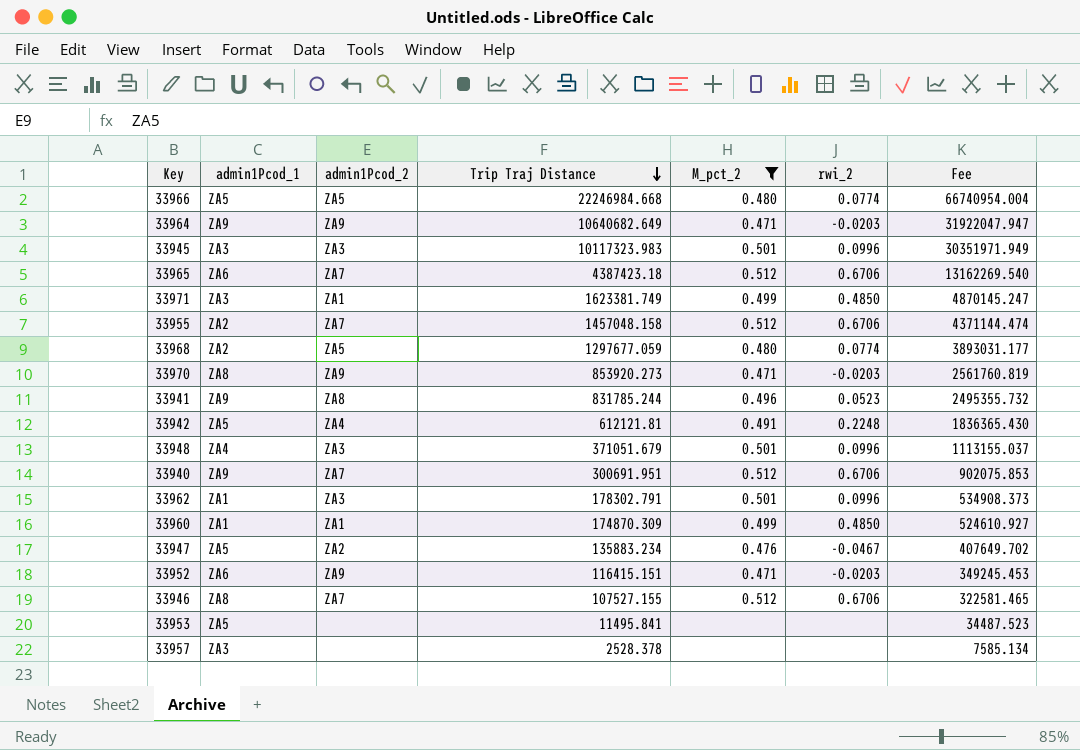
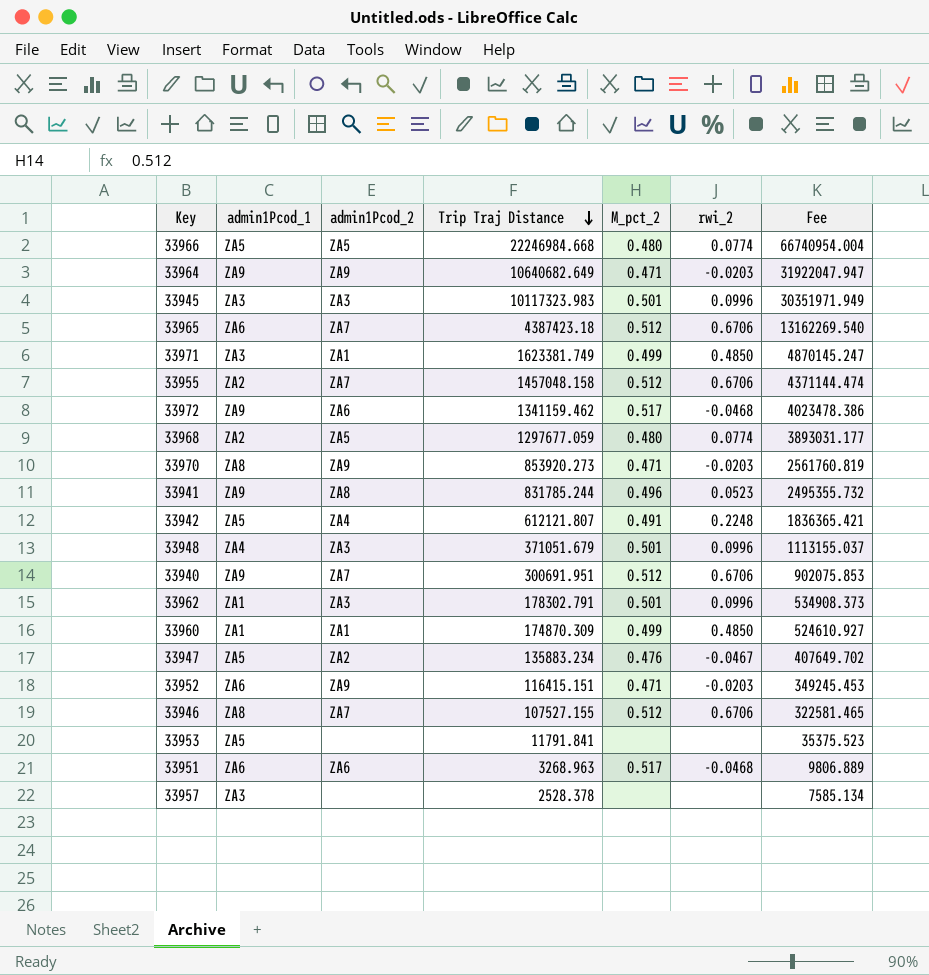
filter: M_pct_2 != 0.517 -> none
33942 | Trip Traj Distance: 612121.81 -> 612121.807
33942 | Fee: 1836365.430 -> 1836365.421
33953 | Trip Traj Distance: 11495.841 -> 11791.841
33953 | Fee: 34487.523 -> 35375.523

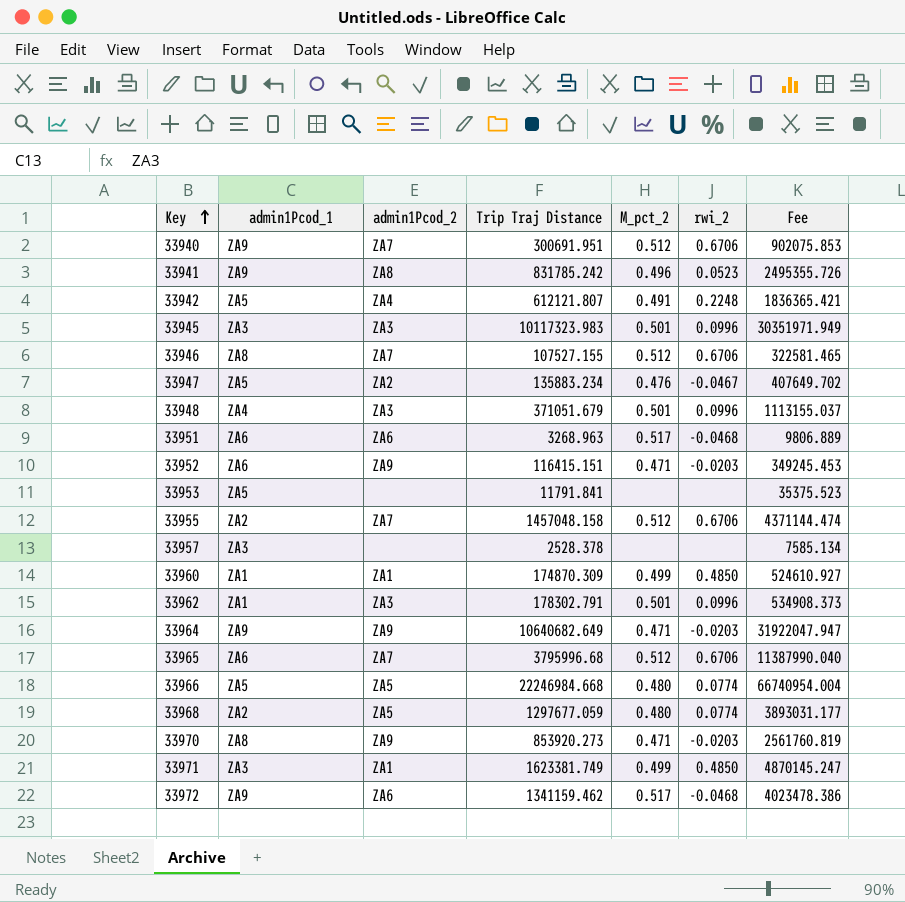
row order: Trip Traj Distance descending -> Key ascending
33941 | Trip Traj Distance: 831785.244 -> 831785.242
33941 | Fee: 2495355.732 -> 2495355.726
33965 | Trip Traj Distance: 4387423.18 -> 3795996.68
33965 | Fee: 13162269.540 -> 11387990.040

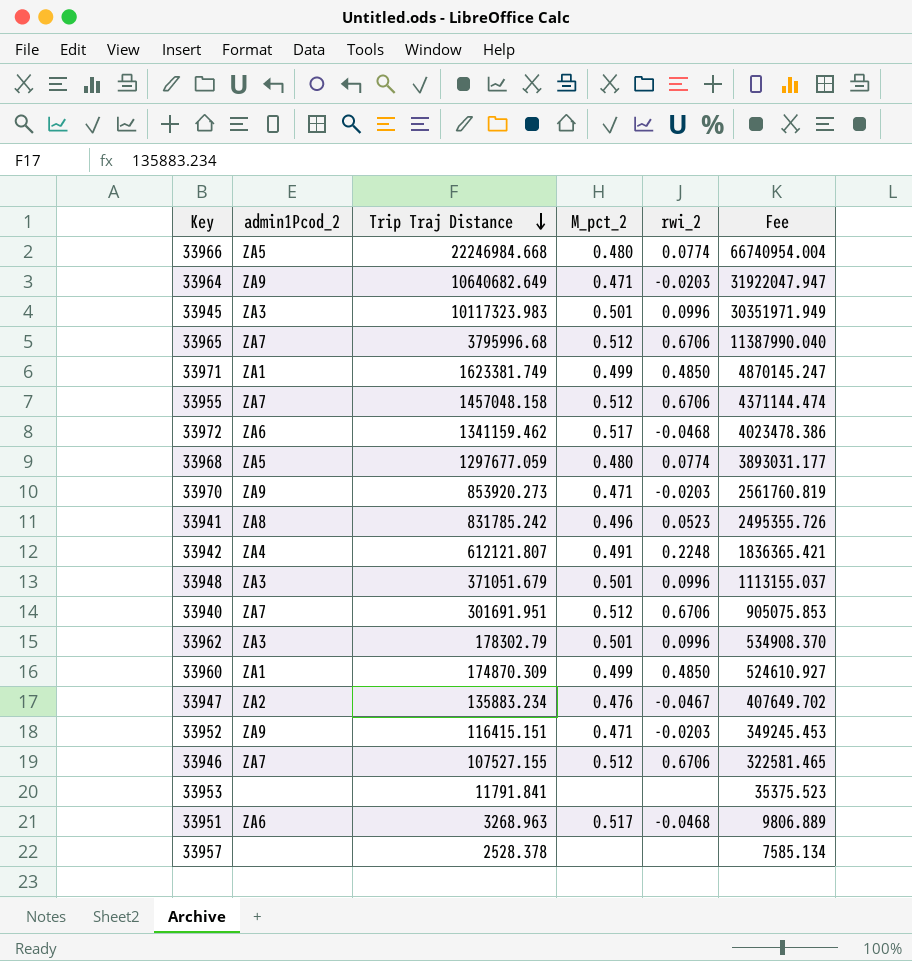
row order: Key ascending -> Trip Traj Distance descending
column admin1Pcod_1 | position: 2 -> none
33940 | Trip Traj Distance: 300691.951 -> 301691.951
33940 | Fee: 902075.853 -> 905075.853
33962 | Trip Traj Distance: 178302.791 -> 178302.79
33962 | Fee: 534908.373 -> 534908.370

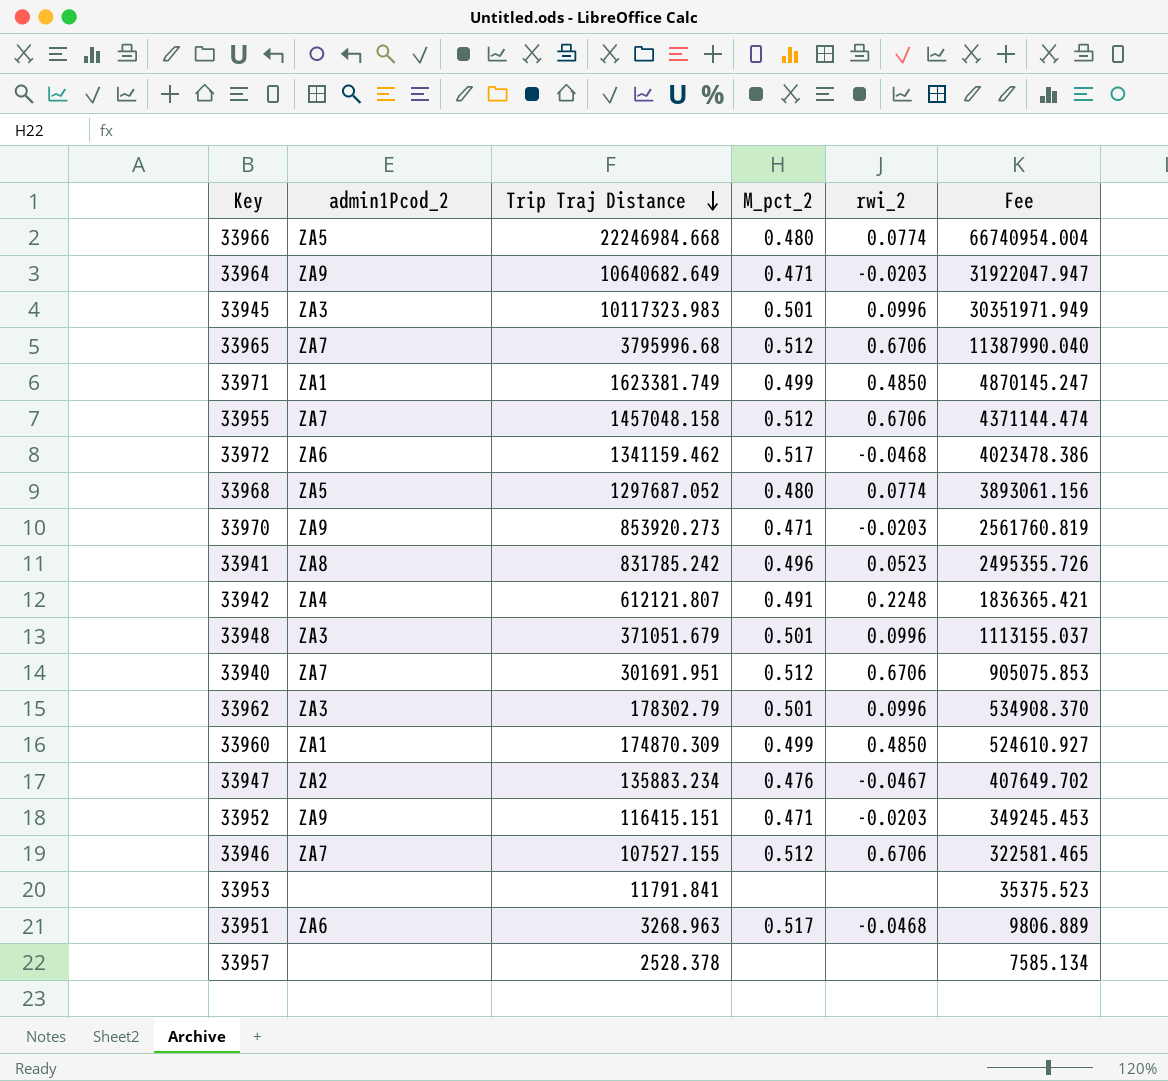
33968 | Trip Traj Distance: 1297677.059 -> 1297687.052
33968 | Fee: 3893031.177 -> 3893061.156

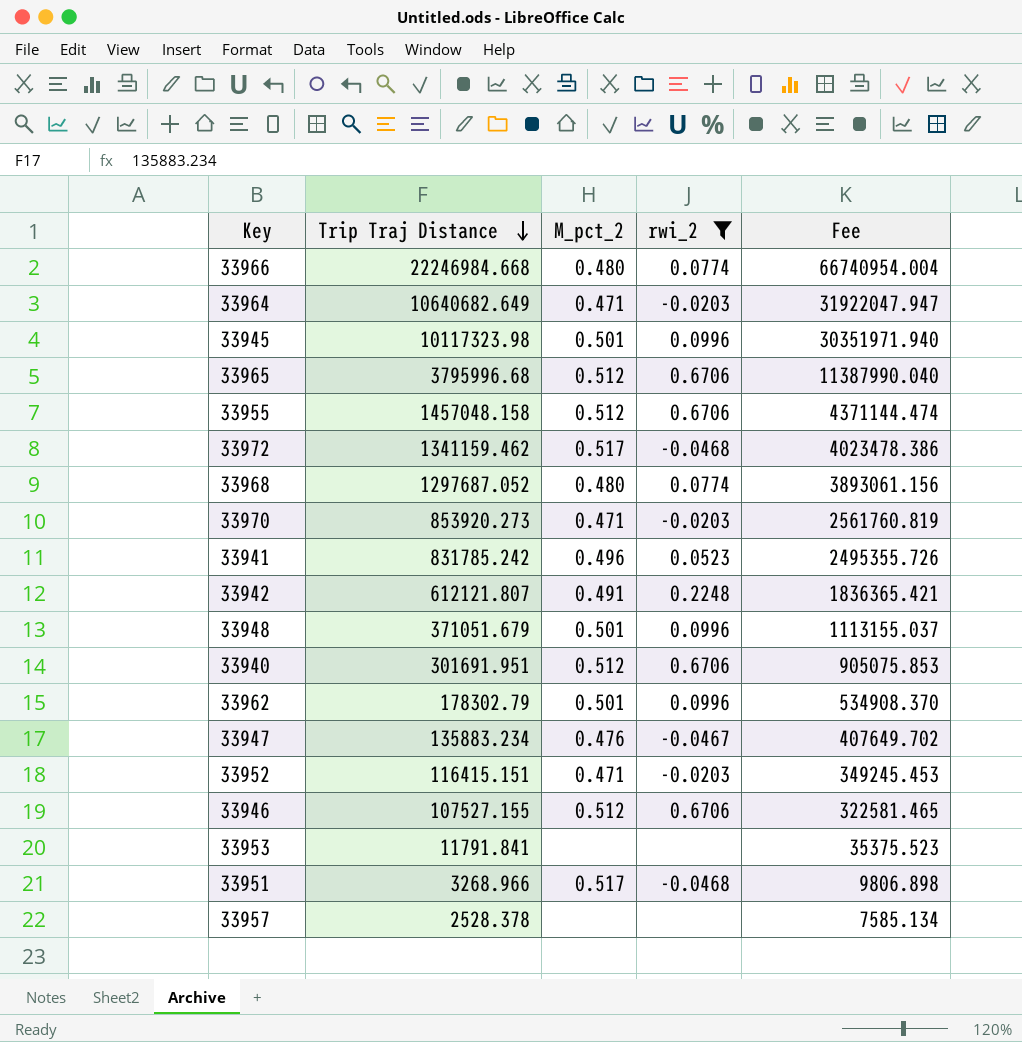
filter: none -> rwi_2 != 0.4850
column admin1Pcod_2 | position: 2 -> none
33945 | Trip Traj Distance: 10117323.983 -> 10117323.98
33945 | Fee: 30351971.949 -> 30351971.940
33951 | Trip Traj Distance: 3268.963 -> 3268.966
33951 | Fee: 9806.889 -> 9806.898

